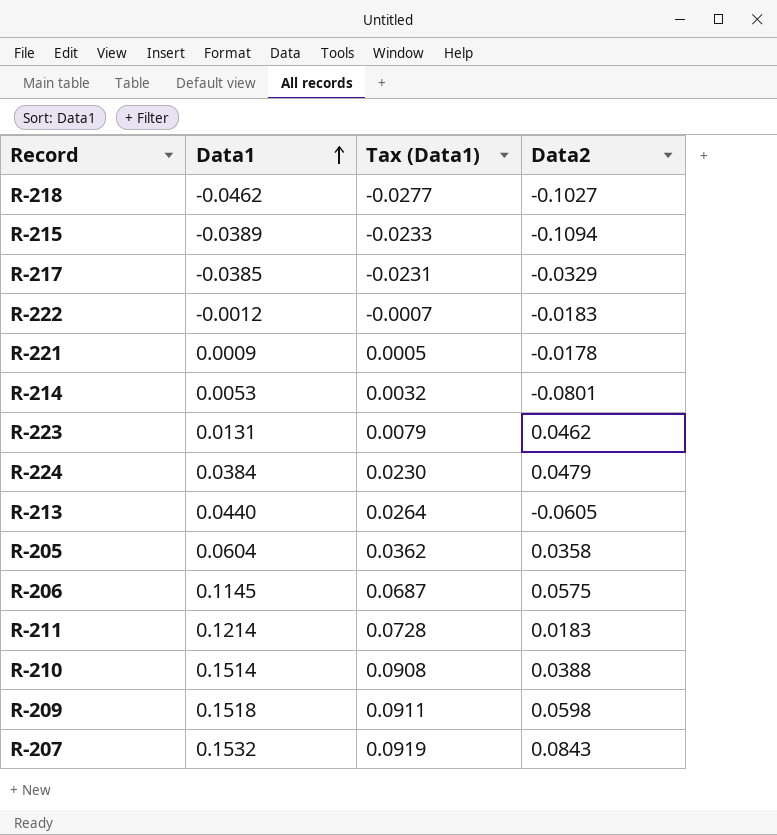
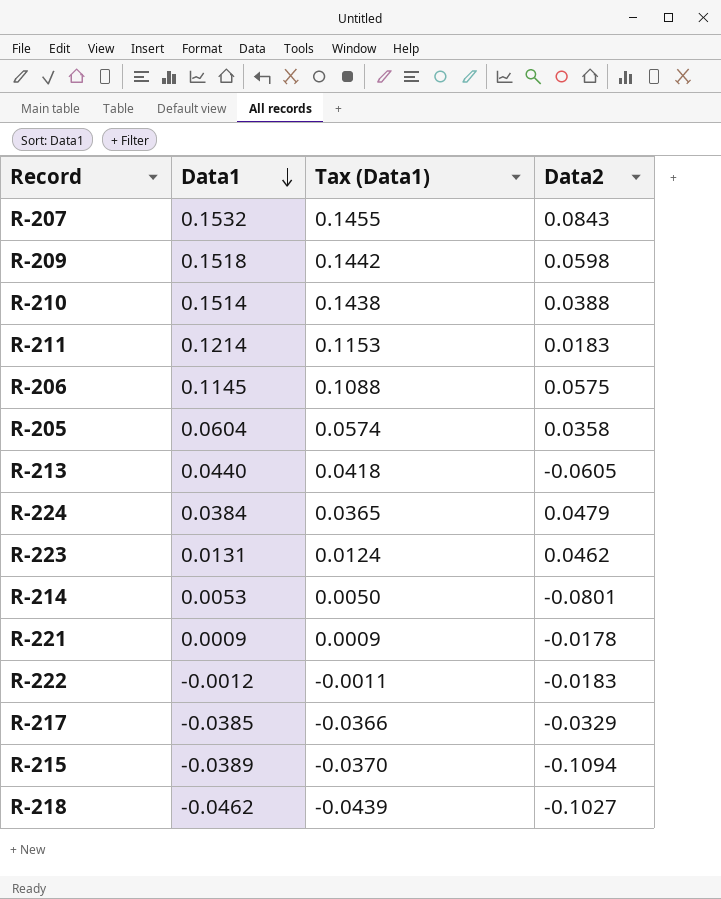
row order: Data1 ascending -> Data1 descending
column Tax (Data1) | formula: [Data1] * 0.6 -> [Data1] * 0.95

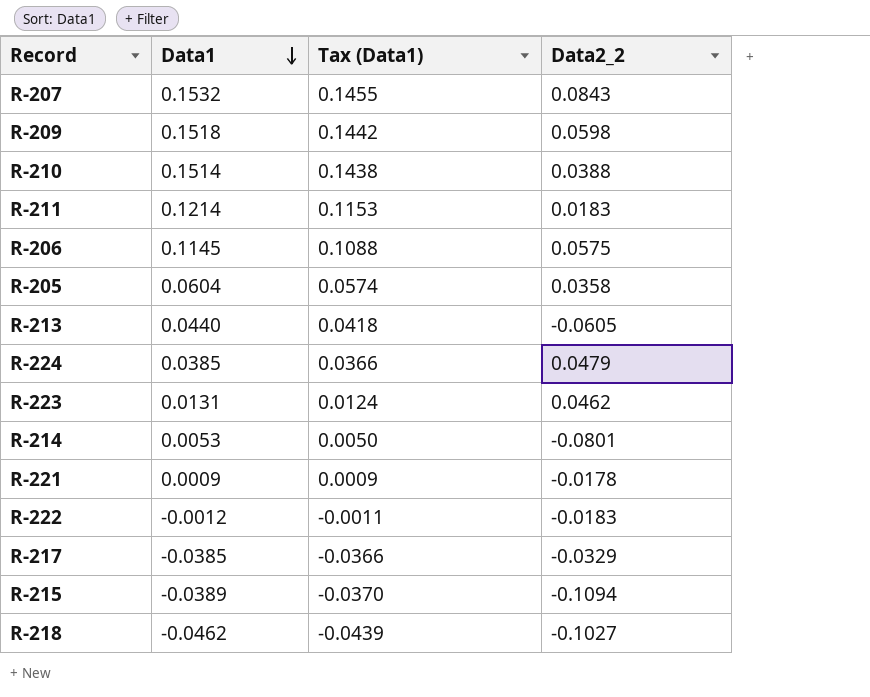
column name: Data2 -> Data2_2
R-224 | Data1: 0.0384 -> 0.0385
R-224 | Tax (Data1): 0.0365 -> 0.0366

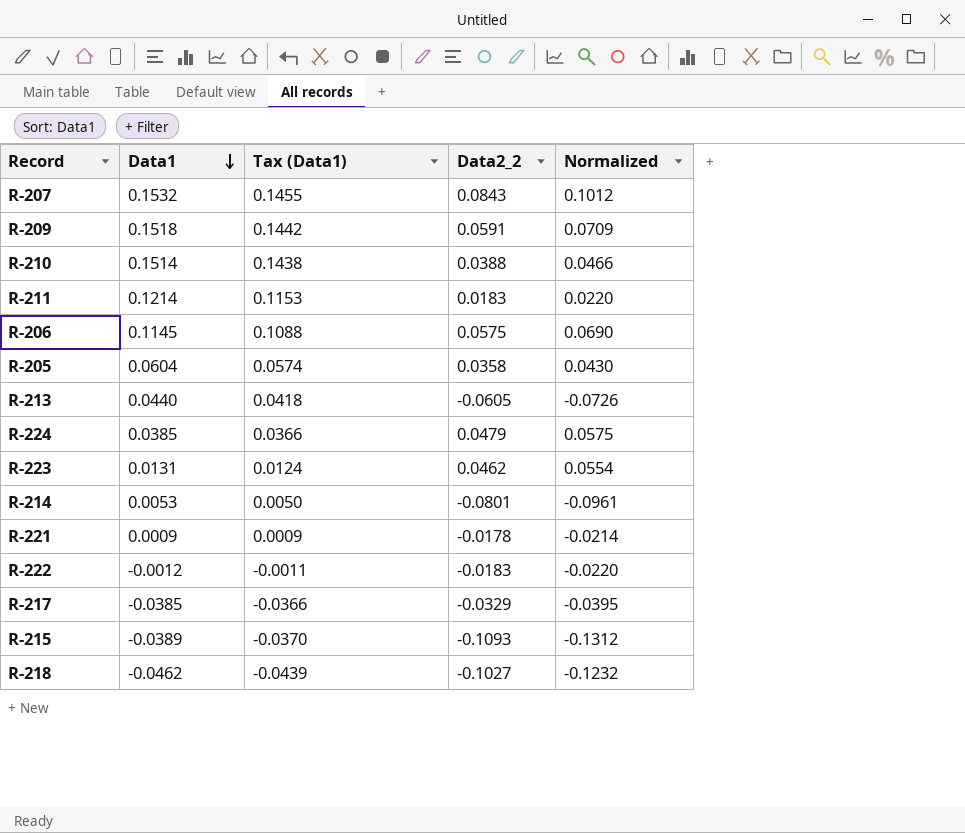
column Normalized | formula: none -> [Data2_2] * 1.2
R-209 | Data2_2: 0.0598 -> 0.0591
R-215 | Data2_2: -0.1094 -> -0.1093

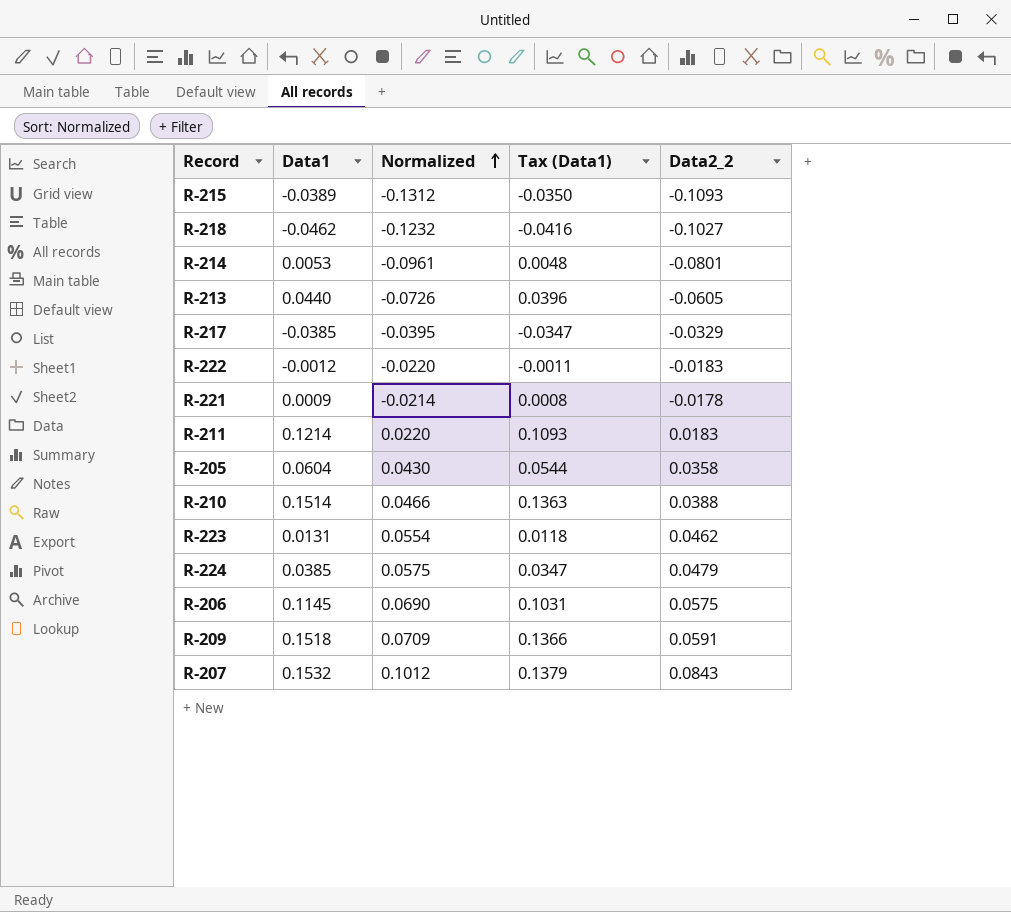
row order: Data1 descending -> Normalized ascending
column Normalized | position: 5 -> 3
column Tax (Data1) | formula: [Data1] * 0.95 -> [Data1] * 0.9

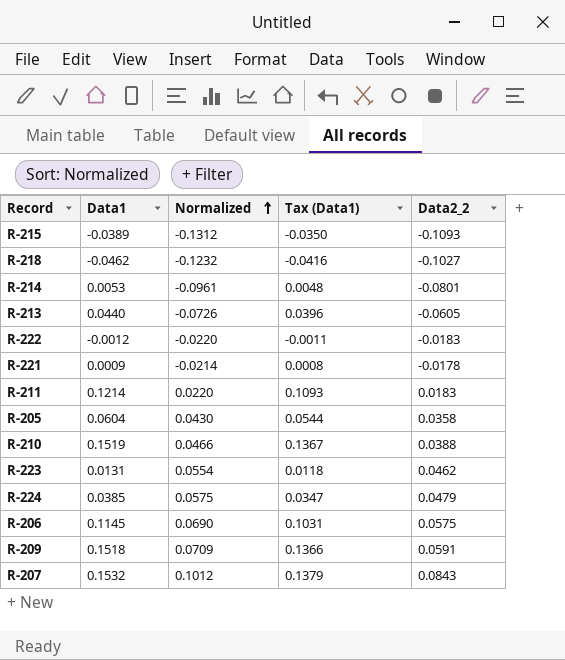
row R-217: -0.0385 | -0.0395 | -0.0347 | -0.0329 -> none
R-210 | Data1: 0.1514 -> 0.1519
R-210 | Tax (Data1): 0.1363 -> 0.1367

